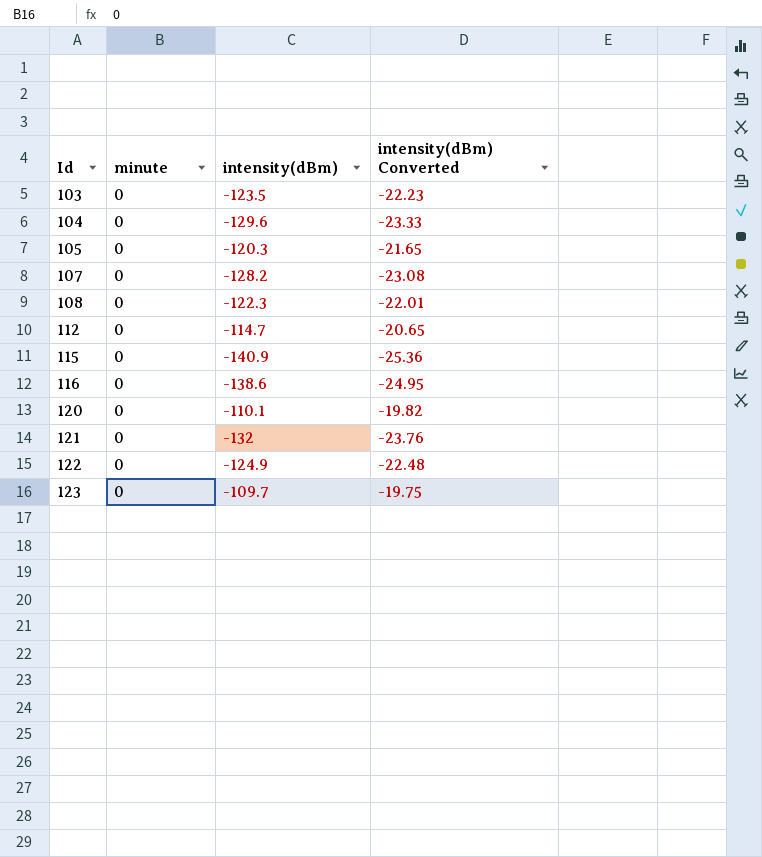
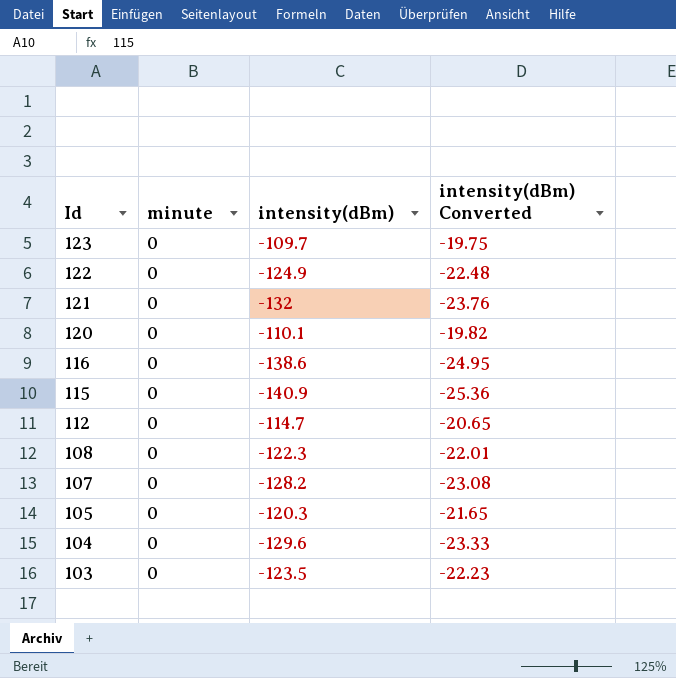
row order: Id ascending -> Id descending

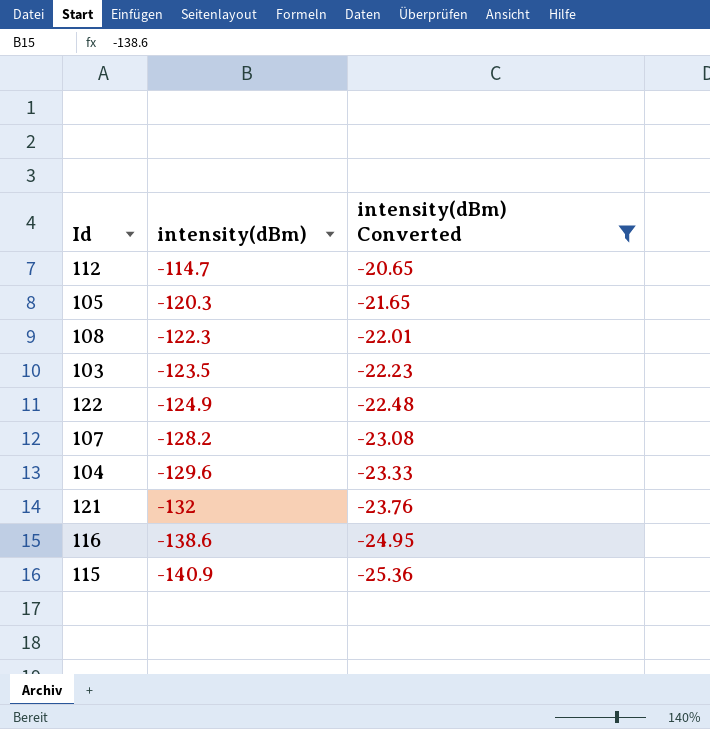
filter: none -> intensity(dBm) Converted <= -20.65
row order: Id descending -> intensity(dBm) descending
column minute | position: 2 -> none

